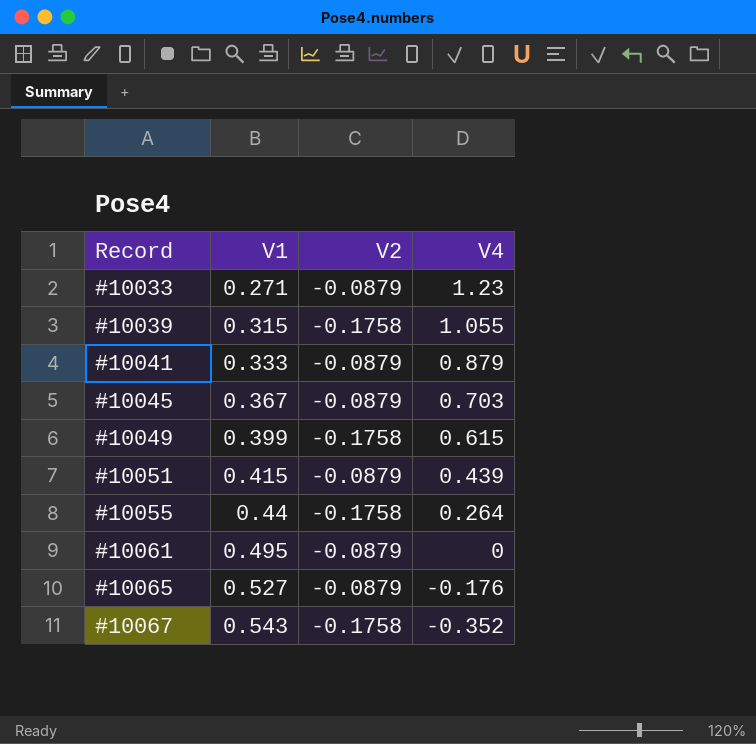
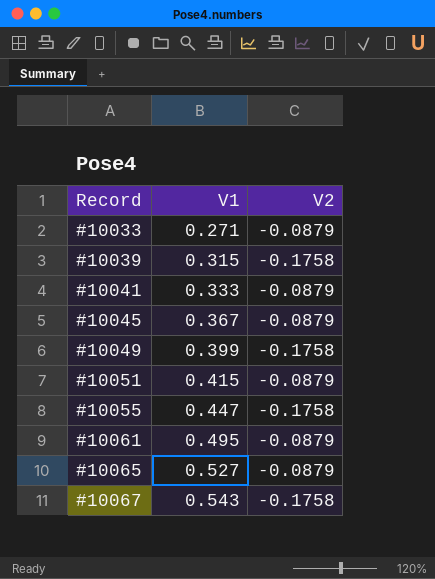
column V4 | position: 4 -> none
#10055 | V1: 0.44 -> 0.447

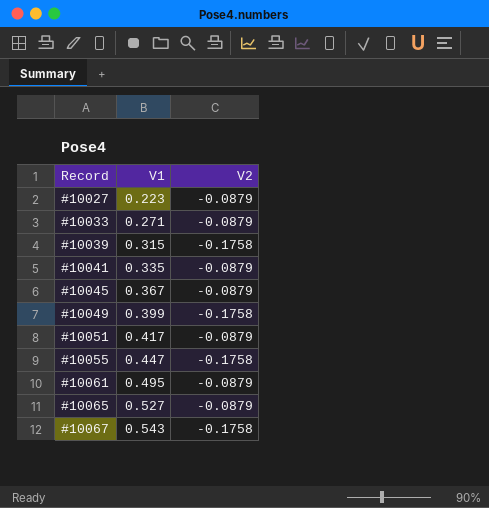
row #10027: none -> 0.223 | -0.0879
#10041 | V1: 0.333 -> 0.335
#10051 | V1: 0.415 -> 0.417

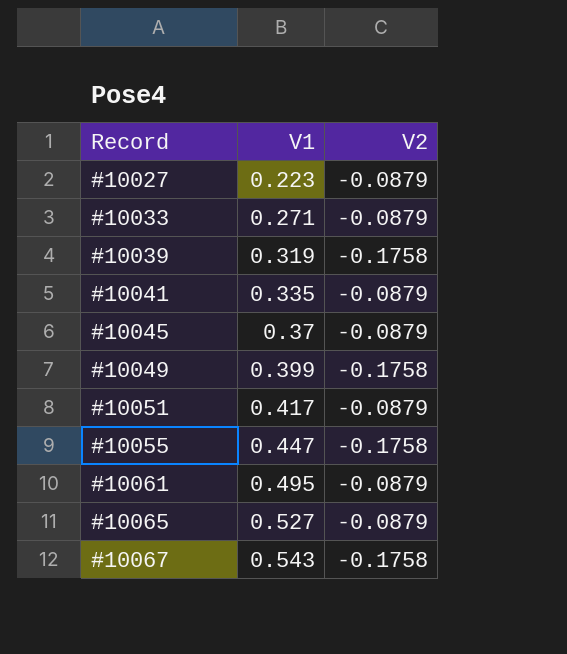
#10039 | V1: 0.315 -> 0.319
#10045 | V1: 0.367 -> 0.37

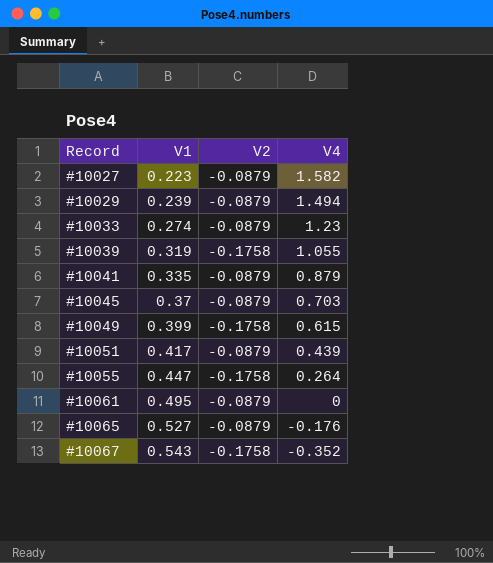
column V4 | position: none -> 4
row #10029: none -> 0.239 | -0.0879 | 1.494
#10033 | V1: 0.271 -> 0.274

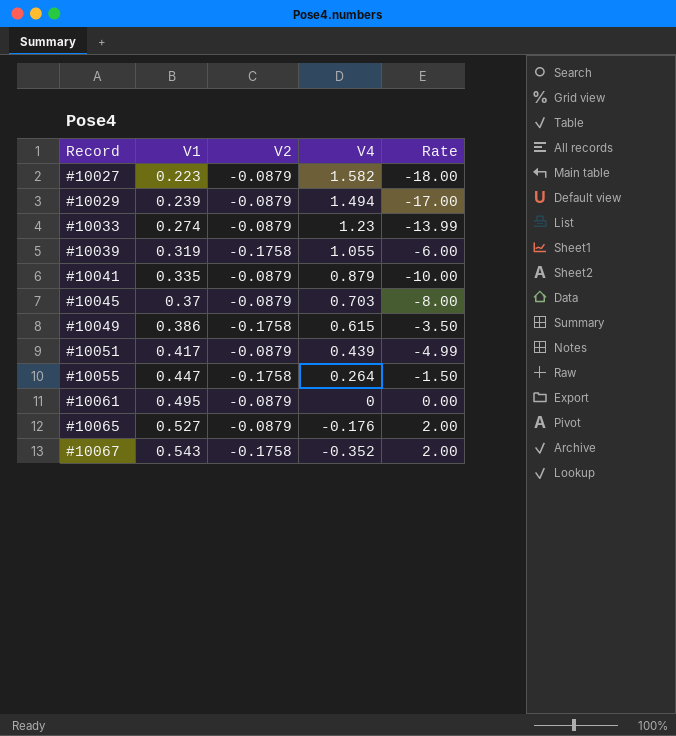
column Rate | formula: none -> [V4] / [V2]
#10049 | V1: 0.399 -> 0.386

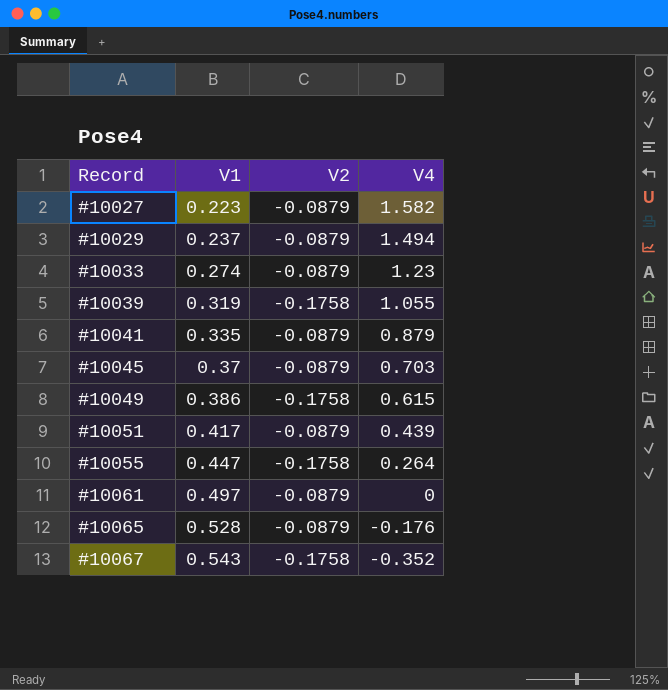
column Rate | formula: [V4] / [V2] -> none
#10029 | V1: 0.239 -> 0.237
#10061 | V1: 0.495 -> 0.497
#10065 | V1: 0.527 -> 0.528

